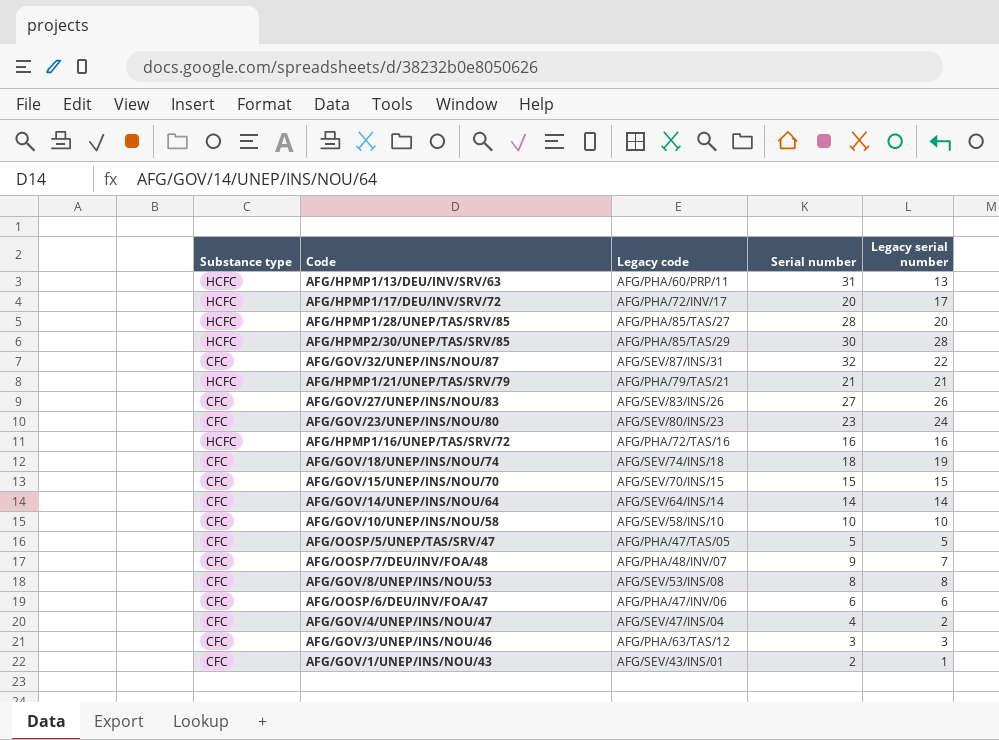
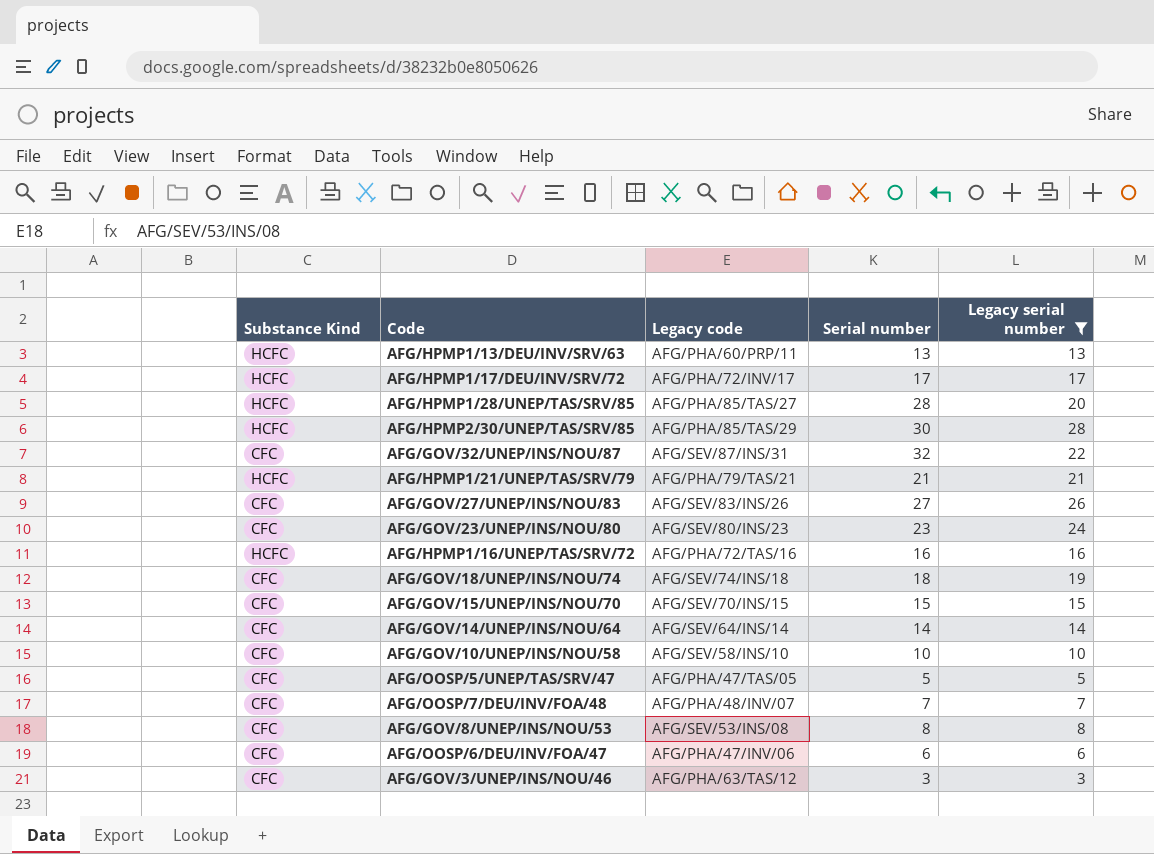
filter: none -> Legacy serial number >= 3
column name: Substance type -> Substance Kind
AFG/HPMP1/13/DEU/INV/SRV/63 | Serial number: 31 -> 13
AFG/HPMP1/17/DEU/INV/SRV/72 | Serial number: 20 -> 17
AFG/OOSP/7/DEU/INV/FOA/48 | Serial number: 9 -> 7

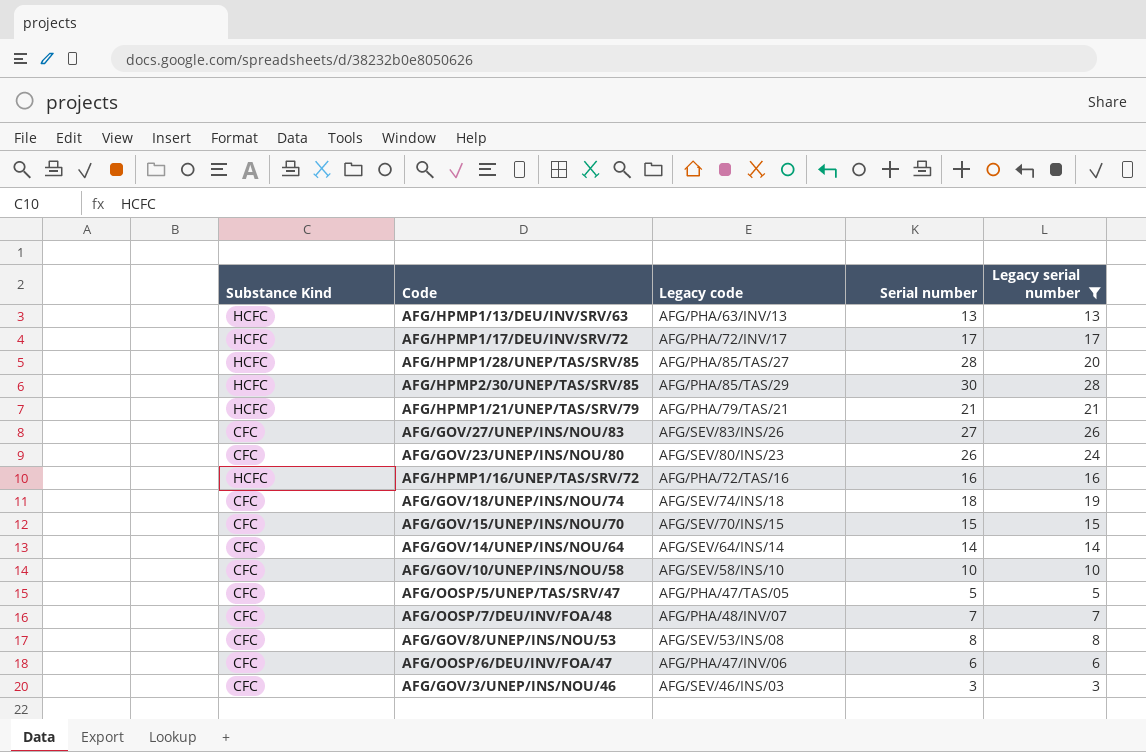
row AFG/GOV/32/UNEP/INS/NOU/87: CFC | AFG/SEV/87/INS/31 | 32 | 22 -> none
AFG/HPMP1/13/DEU/INV/SRV/63 | Legacy code: AFG/PHA/60/PRP/11 -> AFG/PHA/63/INV/13
AFG/GOV/23/UNEP/INS/NOU/80 | Serial number: 23 -> 26
AFG/GOV/3/UNEP/INS/NOU/46 | Legacy code: AFG/PHA/63/TAS/12 -> AFG/SEV/46/INS/03

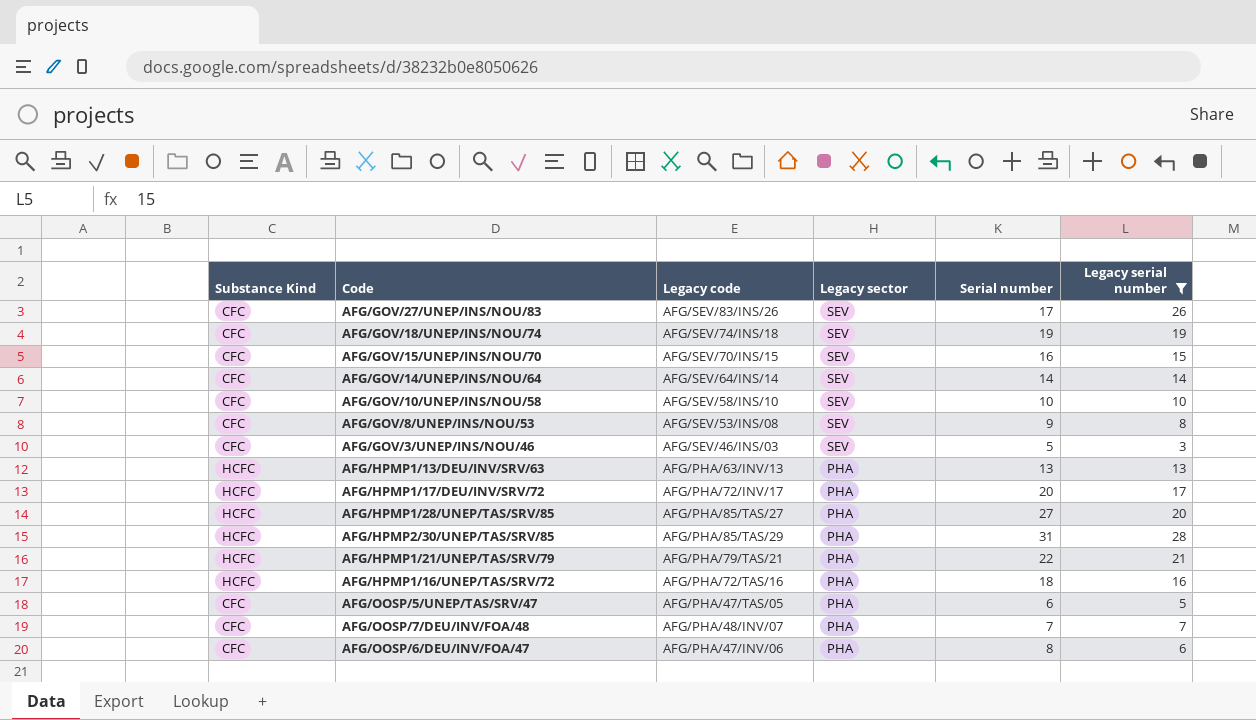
row order: none -> Legacy sector descending
column Legacy sector | position: none -> 4
row AFG/GOV/23/UNEP/INS/NOU/80: CFC | AFG/SEV/80/INS/23 | 26 | 24 -> none
AFG/GOV/27/UNEP/INS/NOU/83 | Serial number: 27 -> 17
AFG/GOV/18/UNEP/INS/NOU/74 | Serial number: 18 -> 19
AFG/GOV/15/UNEP/INS/NOU/70 | Serial number: 15 -> 16
AFG/GOV/8/UNEP/INS/NOU/53 | Serial number: 8 -> 9
AFG/GOV/3/UNEP/INS/NOU/46 | Serial number: 3 -> 5
AFG/HPMP1/17/DEU/INV/SRV/72 | Serial number: 17 -> 20
AFG/HPMP1/28/UNEP/TAS/SRV/85 | Serial number: 28 -> 27
AFG/HPMP2/30/UNEP/TAS/SRV/85 | Serial number: 30 -> 31
AFG/HPMP1/21/UNEP/TAS/SRV/79 | Serial number: 21 -> 22
AFG/HPMP1/16/UNEP/TAS/SRV/72 | Serial number: 16 -> 18
AFG/OOSP/5/UNEP/TAS/SRV/47 | Serial number: 5 -> 6
AFG/OOSP/6/DEU/INV/FOA/47 | Serial number: 6 -> 8

